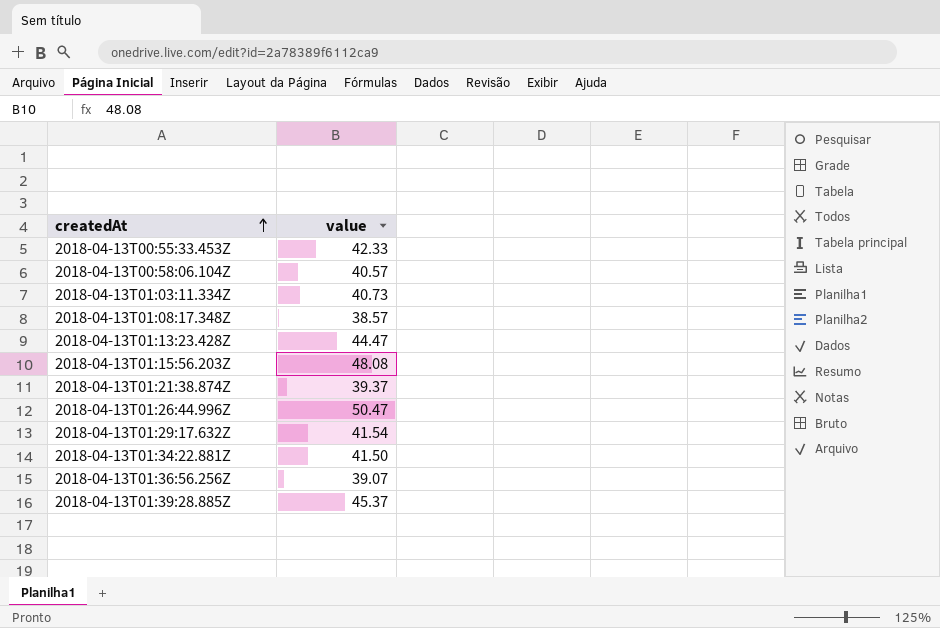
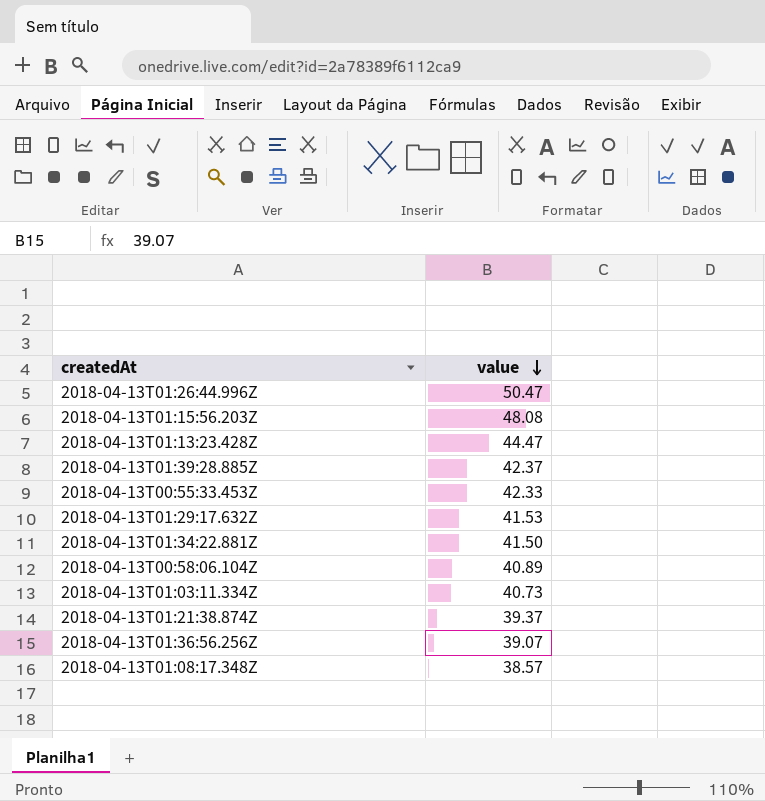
row order: createdAt ascending -> value descending
2018-04-13T01:39:28.885Z | value: 45.37 -> 42.37
2018-04-13T01:29:17.632Z | value: 41.54 -> 41.53
2018-04-13T00:58:06.104Z | value: 40.57 -> 40.89

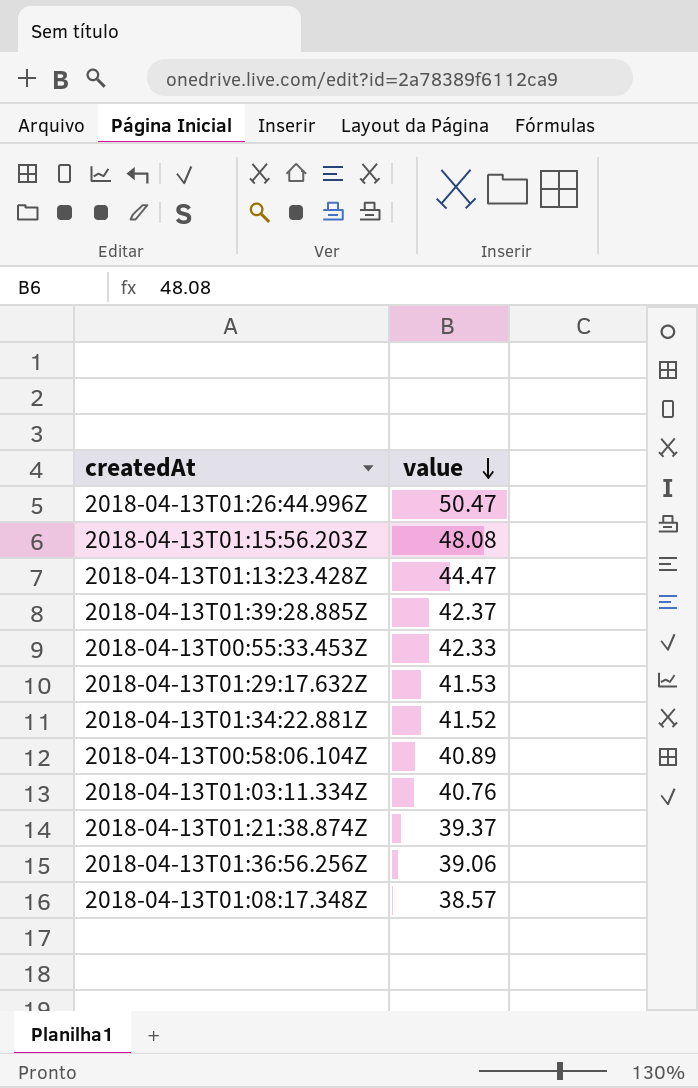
2018-04-13T01:34:22.881Z | value: 41.50 -> 41.52
2018-04-13T01:03:11.334Z | value: 40.73 -> 40.76
2018-04-13T01:36:56.256Z | value: 39.07 -> 39.06

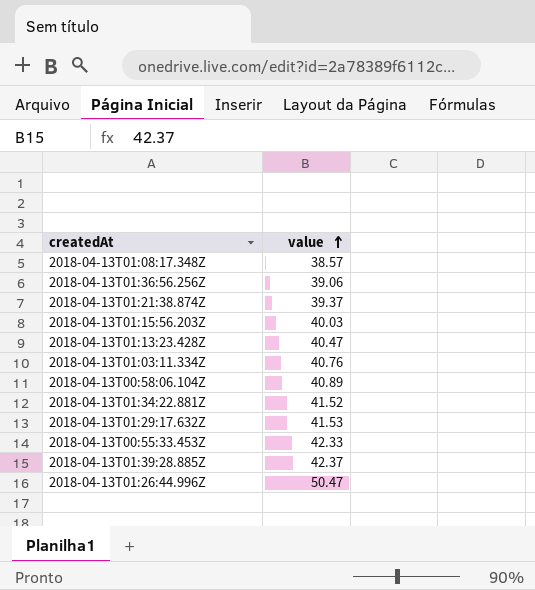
row order: value descending -> value ascending
2018-04-13T01:15:56.203Z | value: 48.08 -> 40.03
2018-04-13T01:13:23.428Z | value: 44.47 -> 40.47

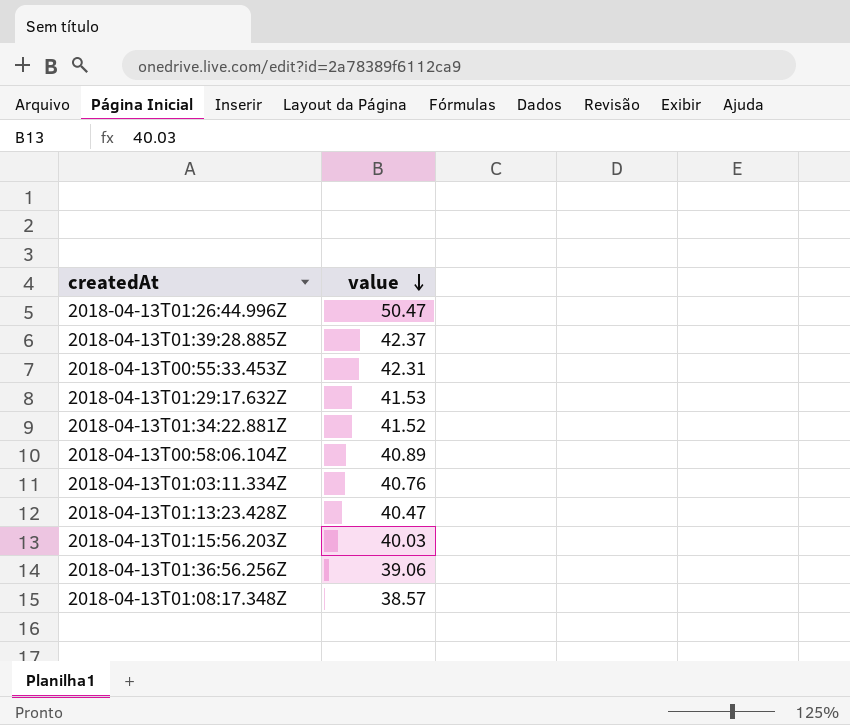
row order: value ascending -> value descending
row 2018-04-13T01:21:38.874Z: 39.37 -> none
2018-04-13T00:55:33.453Z | value: 42.33 -> 42.31

